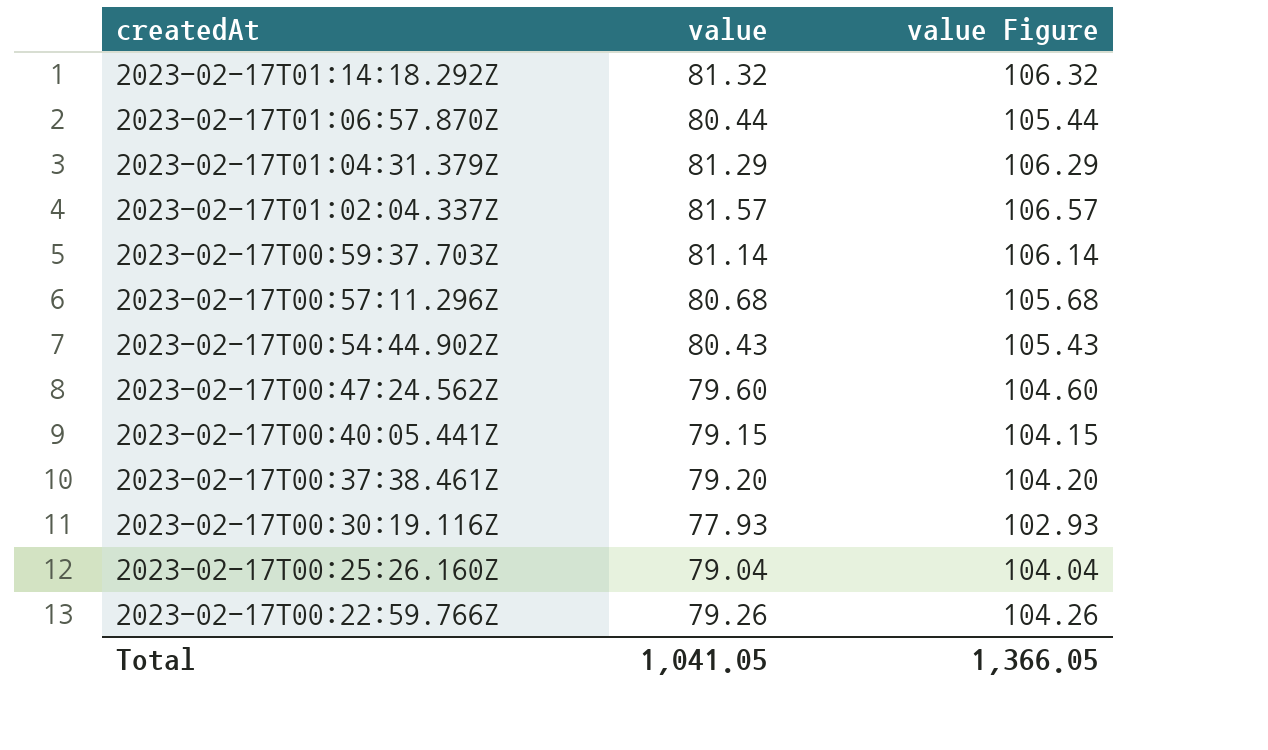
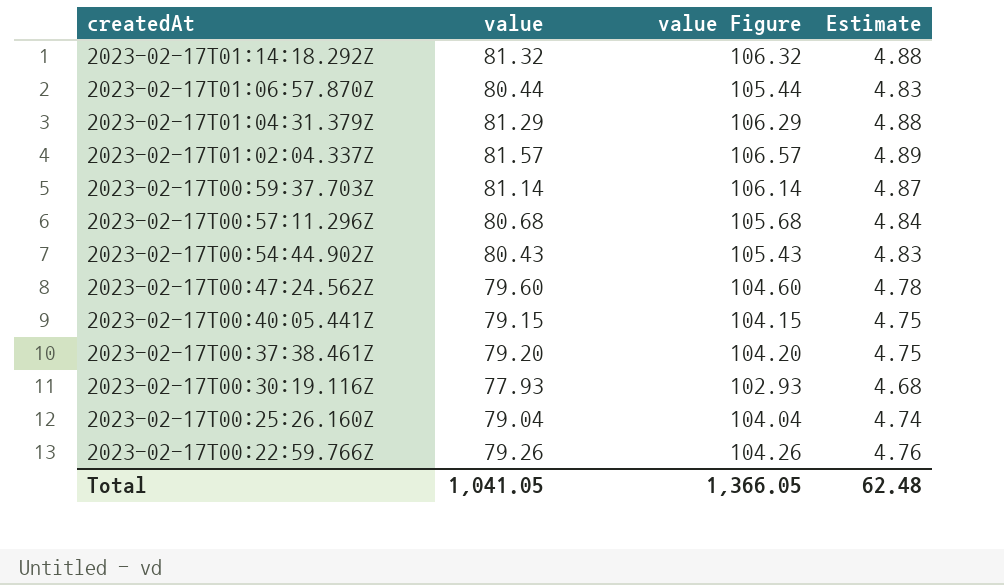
column Estimate | formula: none -> [value] * 0.06

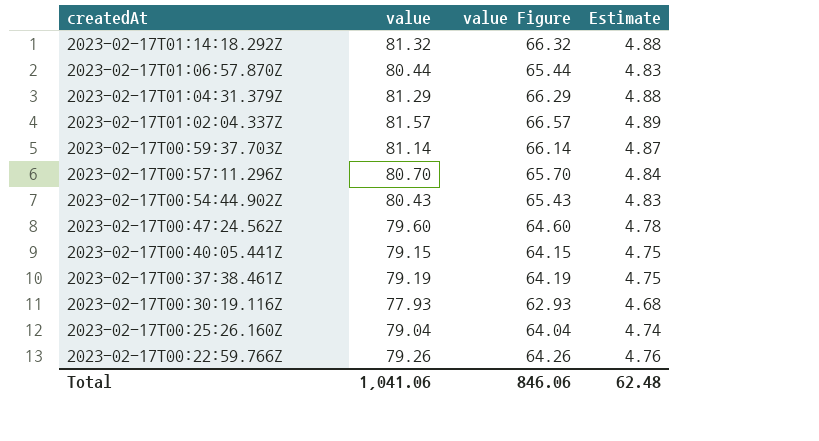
column value Figure | formula: [value] + 25 -> [value] - 15
2023-02-17T00:57:11.296Z | value: 80.68 -> 80.70
2023-02-17T00:37:38.461Z | value: 79.20 -> 79.19
Total | value: 1,041.05 -> 1,041.06
Total | value Figure: 1,366.05 -> 846.06

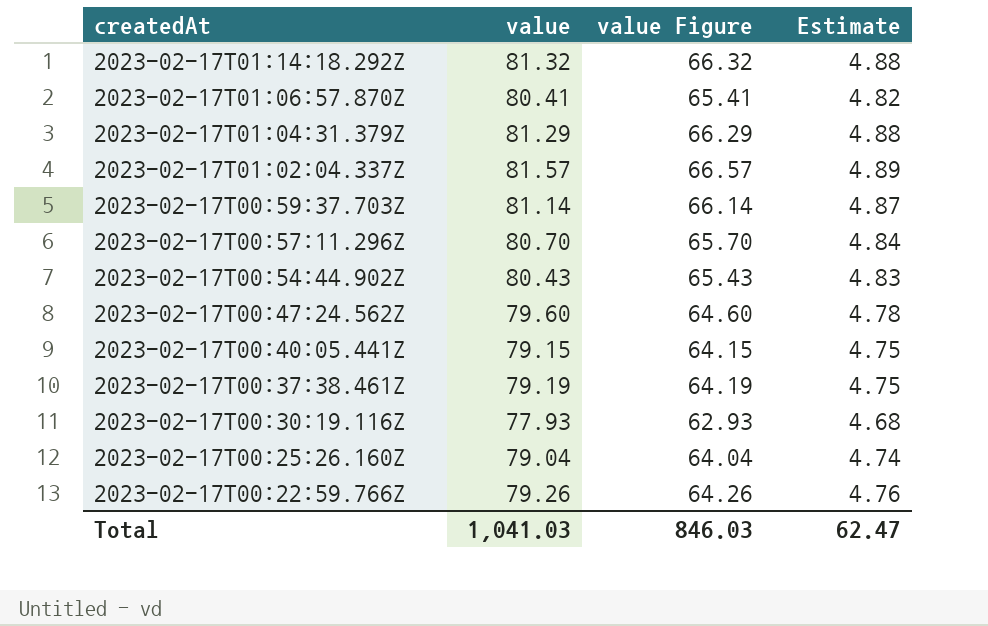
2023-02-17T01:06:57.870Z | value: 80.44 -> 80.41
2023-02-17T01:06:57.870Z | value Figure: 65.44 -> 65.41
2023-02-17T01:06:57.870Z | Estimate: 4.83 -> 4.82
Total | value: 1,041.06 -> 1,041.03
Total | value Figure: 846.06 -> 846.03
Total | Estimate: 62.48 -> 62.47

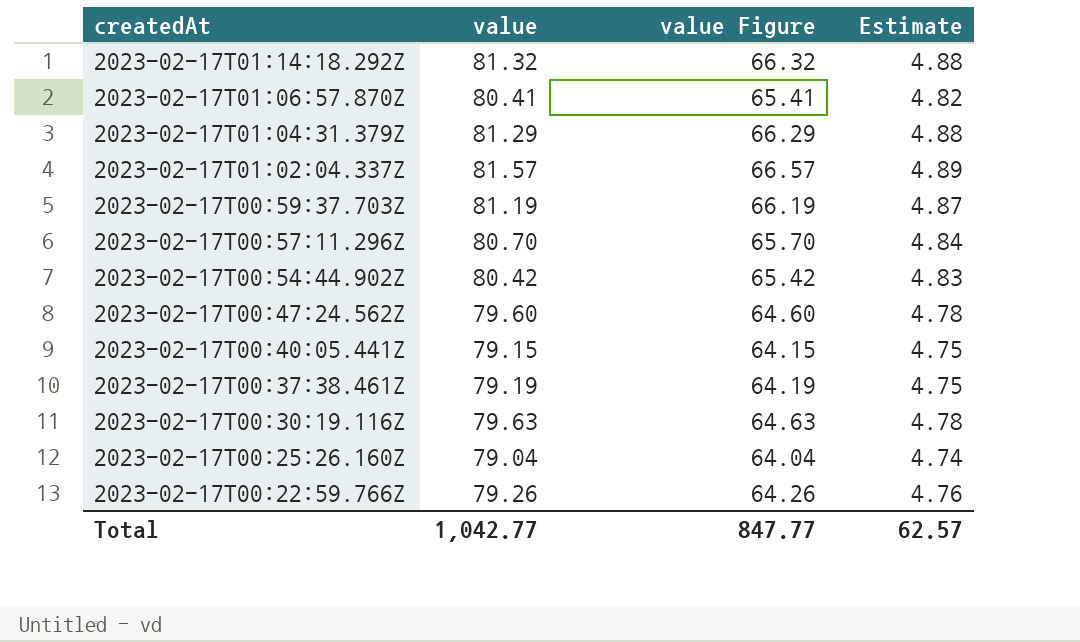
2023-02-17T00:59:37.703Z | value: 81.14 -> 81.19
2023-02-17T00:59:37.703Z | value Figure: 66.14 -> 66.19
2023-02-17T00:54:44.902Z | value: 80.43 -> 80.42
2023-02-17T00:54:44.902Z | value Figure: 65.43 -> 65.42
2023-02-17T00:30:19.116Z | value: 77.93 -> 79.63
2023-02-17T00:30:19.116Z | value Figure: 62.93 -> 64.63
2023-02-17T00:30:19.116Z | Estimate: 4.68 -> 4.78
Total | value: 1,041.03 -> 1,042.77
Total | value Figure: 846.03 -> 847.77
Total | Estimate: 62.47 -> 62.57

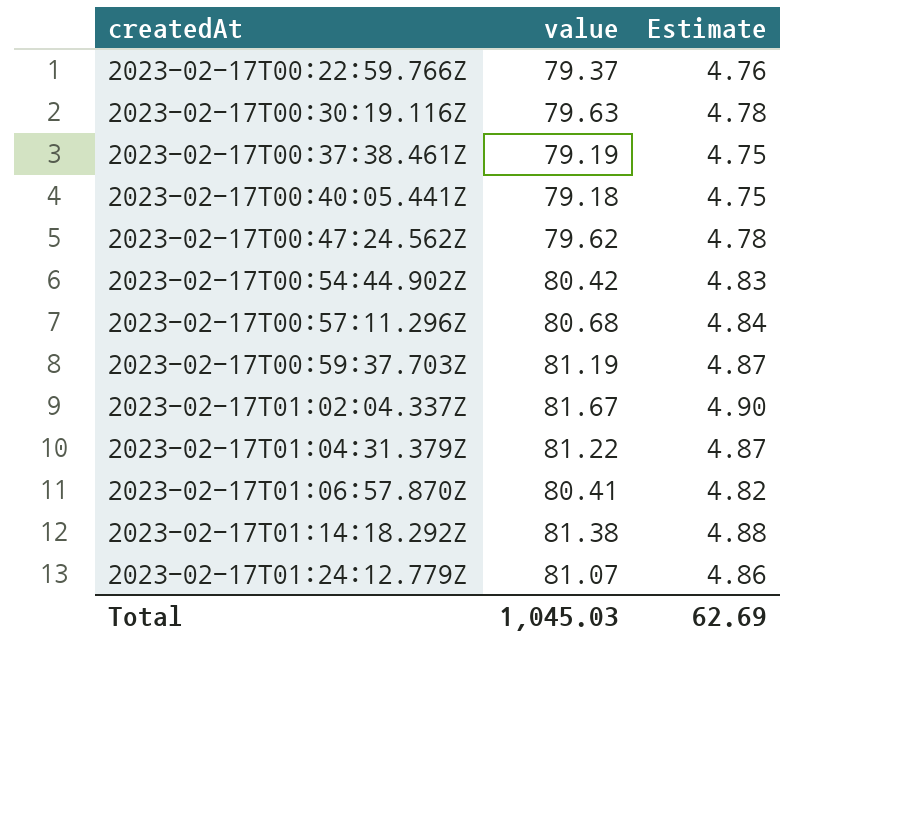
row order: createdAt descending -> createdAt ascending
column value Figure | formula: [value] - 15 -> none
row 2023-02-17T00:25:26.160Z: 79.04 | 64.04 | 4.74 -> none
2023-02-17T00:22:59.766Z | value: 79.26 -> 79.37
2023-02-17T00:40:05.441Z | value: 79.15 -> 79.18
2023-02-17T00:47:24.562Z | value: 79.60 -> 79.62
2023-02-17T00:57:11.296Z | value: 80.70 -> 80.68
2023-02-17T01:02:04.337Z | value: 81.57 -> 81.67
2023-02-17T01:02:04.337Z | Estimate: 4.89 -> 4.90
2023-02-17T01:04:31.379Z | value: 81.29 -> 81.22
2023-02-17T01:04:31.379Z | Estimate: 4.88 -> 4.87
2023-02-17T01:14:18.292Z | value: 81.32 -> 81.38
row 2023-02-17T01:24:12.779Z: none -> 81.07 | 4.86
Total | value: 1,042.77 -> 1,045.03
Total | Estimate: 62.57 -> 62.69

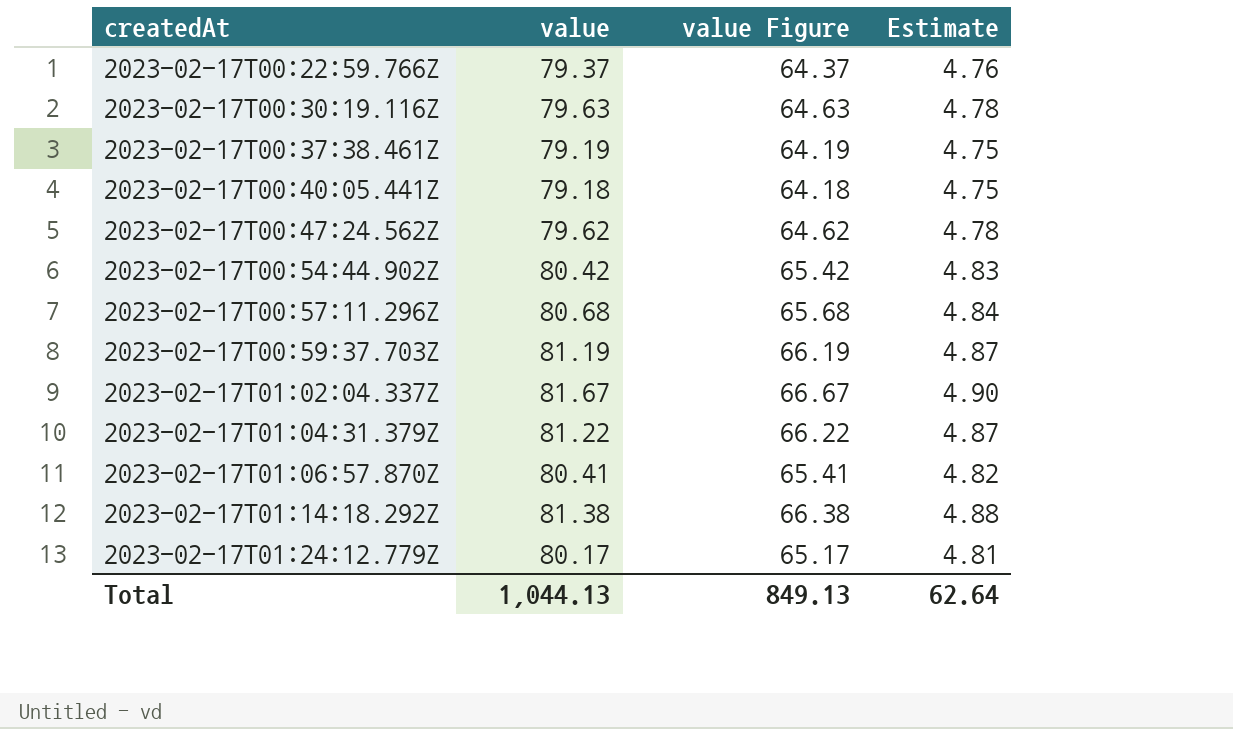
column value Figure | formula: none -> [value] - 15
2023-02-17T01:24:12.779Z | value: 81.07 -> 80.17
2023-02-17T01:24:12.779Z | Estimate: 4.86 -> 4.81
Total | value: 1,045.03 -> 1,044.13
Total | Estimate: 62.69 -> 62.64

